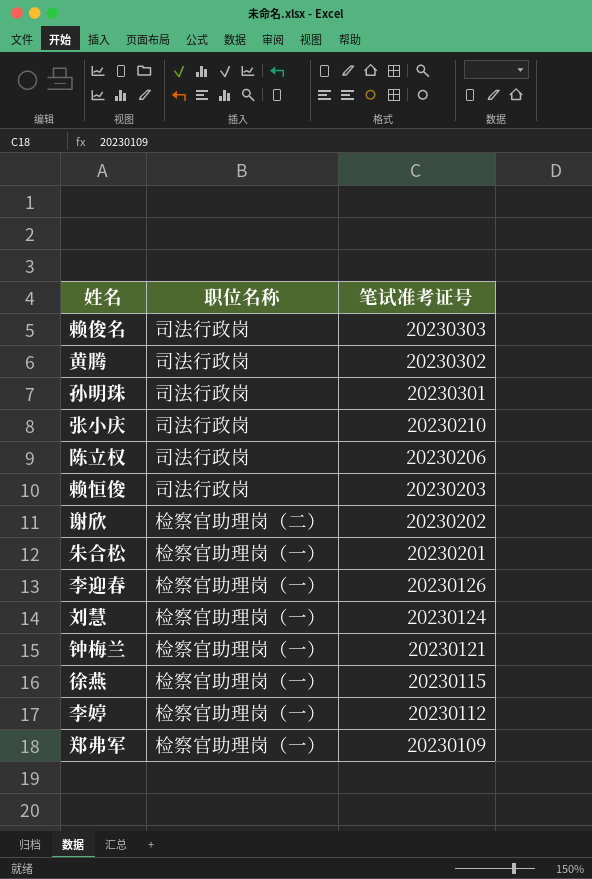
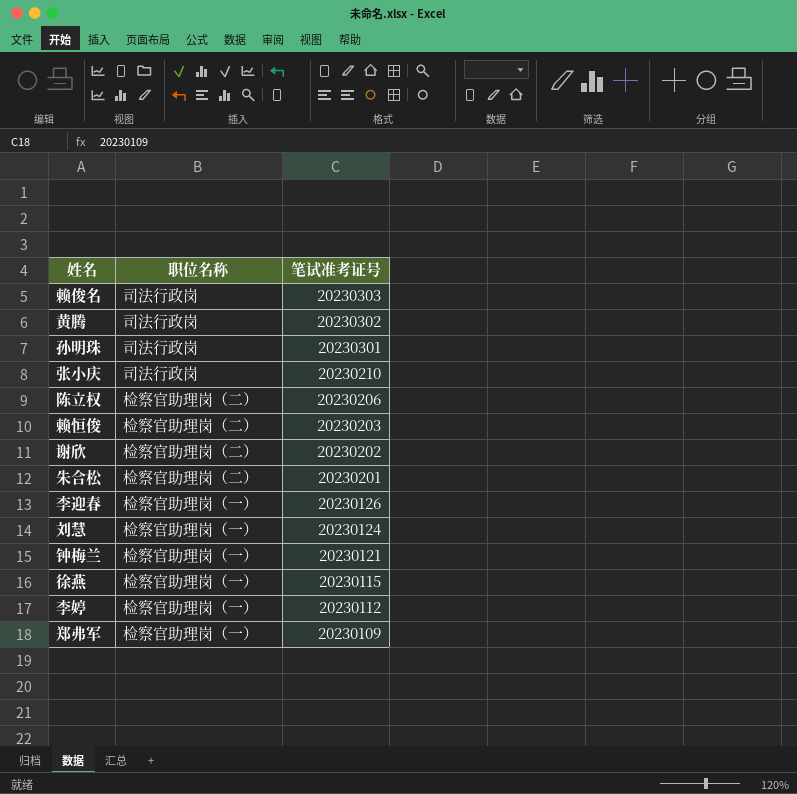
陈立权 | 职位名称: 司法行政岗 -> 检察官助理岗（二）
赖恒俊 | 职位名称: 司法行政岗 -> 检察官助理岗（二）
朱合松 | 职位名称: 检察官助理岗（一） -> 检察官助理岗（二）

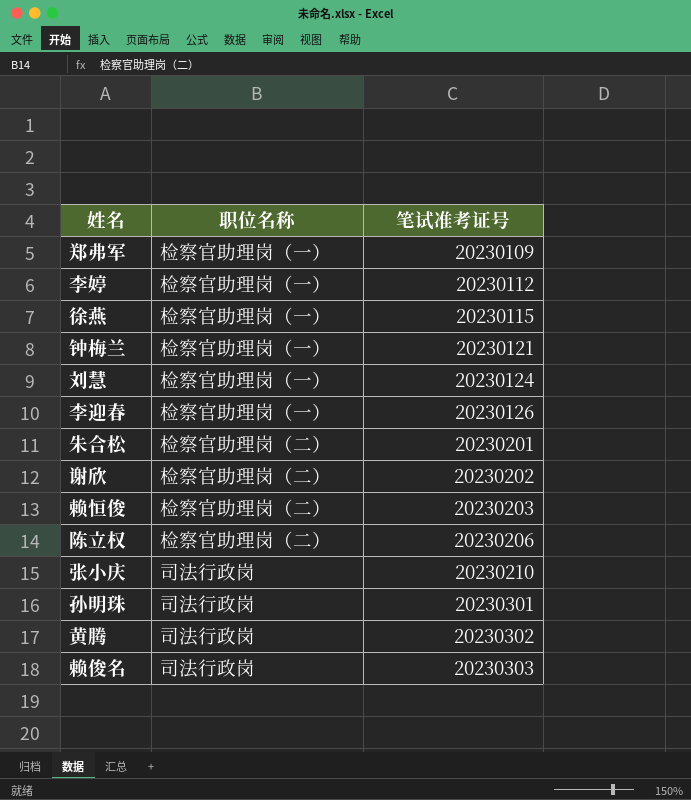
row order: 笔试准考证号 descending -> 笔试准考证号 ascending

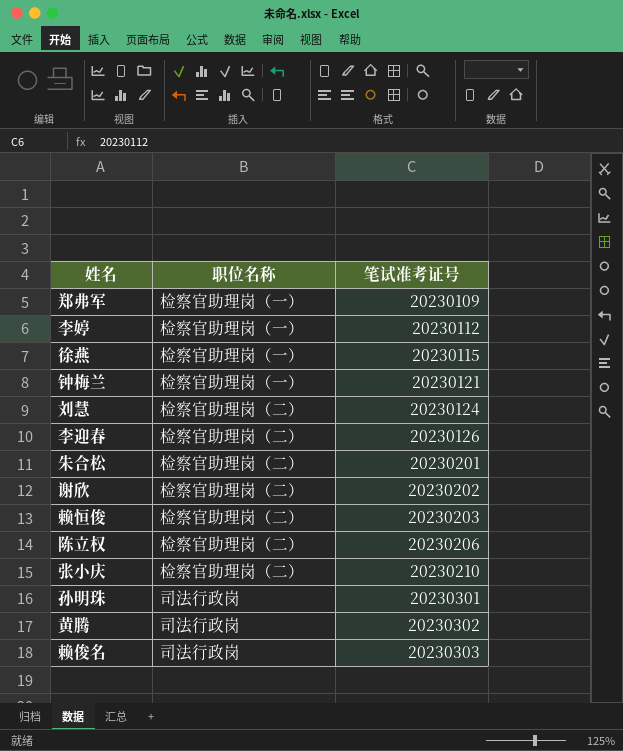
刘慧 | 职位名称: 检察官助理岗（一） -> 检察官助理岗（二）
李迎春 | 职位名称: 检察官助理岗（一） -> 检察官助理岗（二）
张小庆 | 职位名称: 司法行政岗 -> 检察官助理岗（二）

